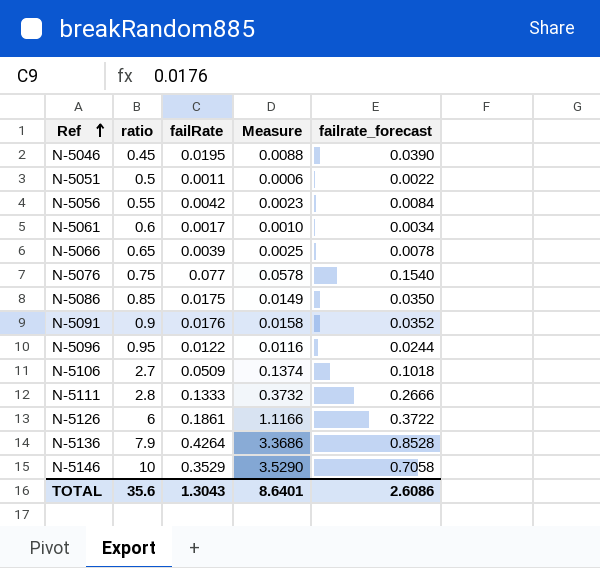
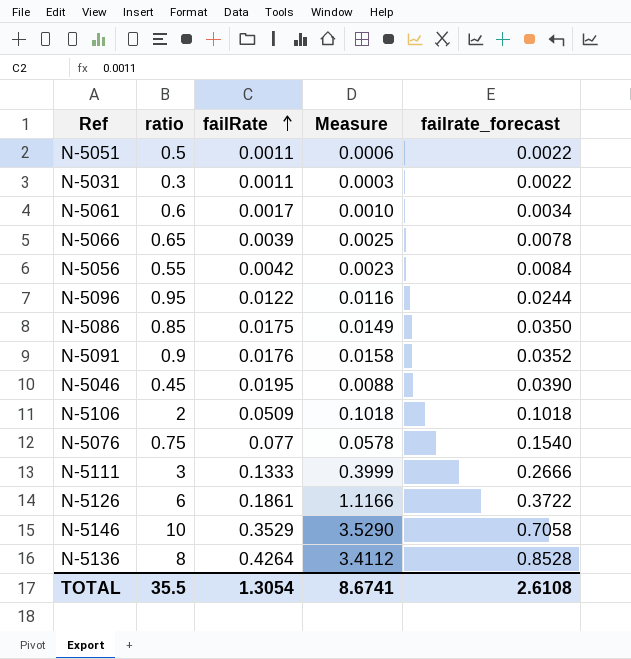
row order: Ref ascending -> failRate ascending
row N-5031: none -> 0.3 | 0.0011 | 0.0003 | 0.0022
N-5106 | ratio: 2.7 -> 2
N-5106 | Measure: 0.1374 -> 0.1018
N-5111 | ratio: 2.8 -> 3
N-5111 | Measure: 0.3732 -> 0.3999
N-5136 | ratio: 7.9 -> 8
N-5136 | Measure: 3.3686 -> 3.4112
TOTAL | ratio: 35.6 -> 35.5
TOTAL | failRate: 1.3043 -> 1.3054
TOTAL | Measure: 8.6401 -> 8.6741
TOTAL | failrate_forecast: 2.6086 -> 2.6108

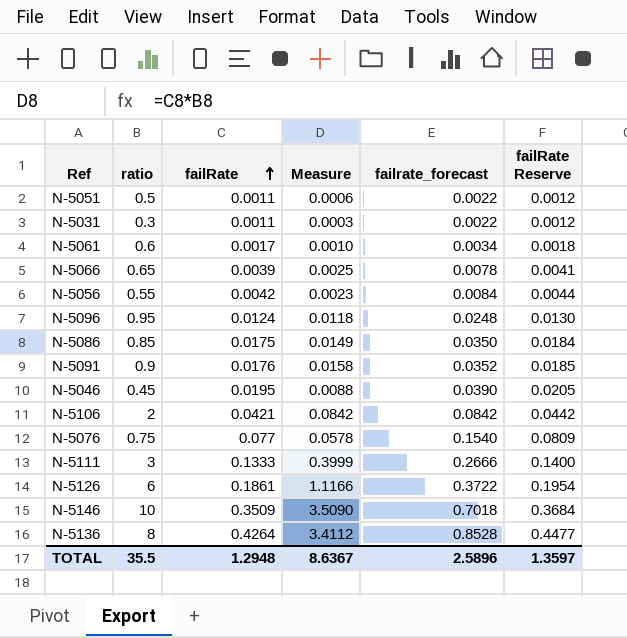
column failRate Reserve | formula: none -> [failRate] * 1.05
N-5096 | failRate: 0.0122 -> 0.0124
N-5096 | Measure: 0.0116 -> 0.0118
N-5096 | failrate_forecast: 0.0244 -> 0.0248
N-5106 | failRate: 0.0509 -> 0.0421
N-5106 | Measure: 0.1018 -> 0.0842
N-5106 | failrate_forecast: 0.1018 -> 0.0842
N-5146 | failRate: 0.3529 -> 0.3509
N-5146 | Measure: 3.5290 -> 3.5090
N-5146 | failrate_forecast: 0.7058 -> 0.7018
TOTAL | failRate: 1.3054 -> 1.2948
TOTAL | Measure: 8.6741 -> 8.6367
TOTAL | failrate_forecast: 2.6108 -> 2.5896

